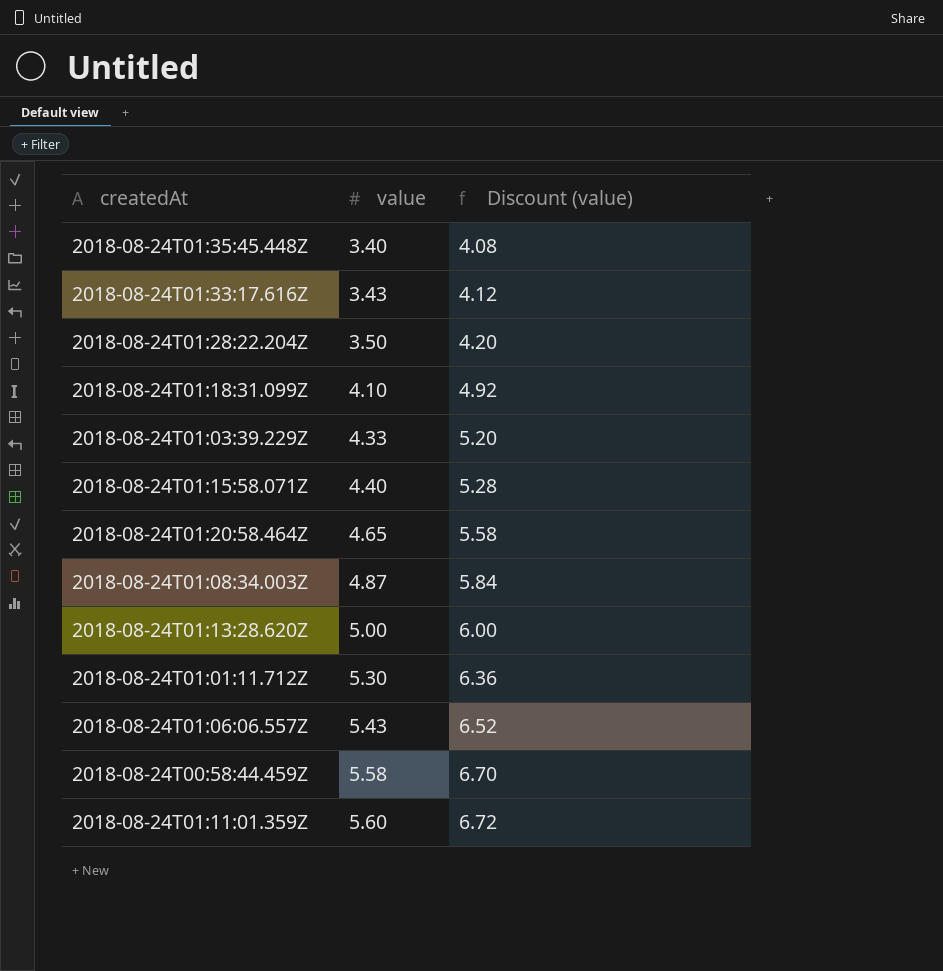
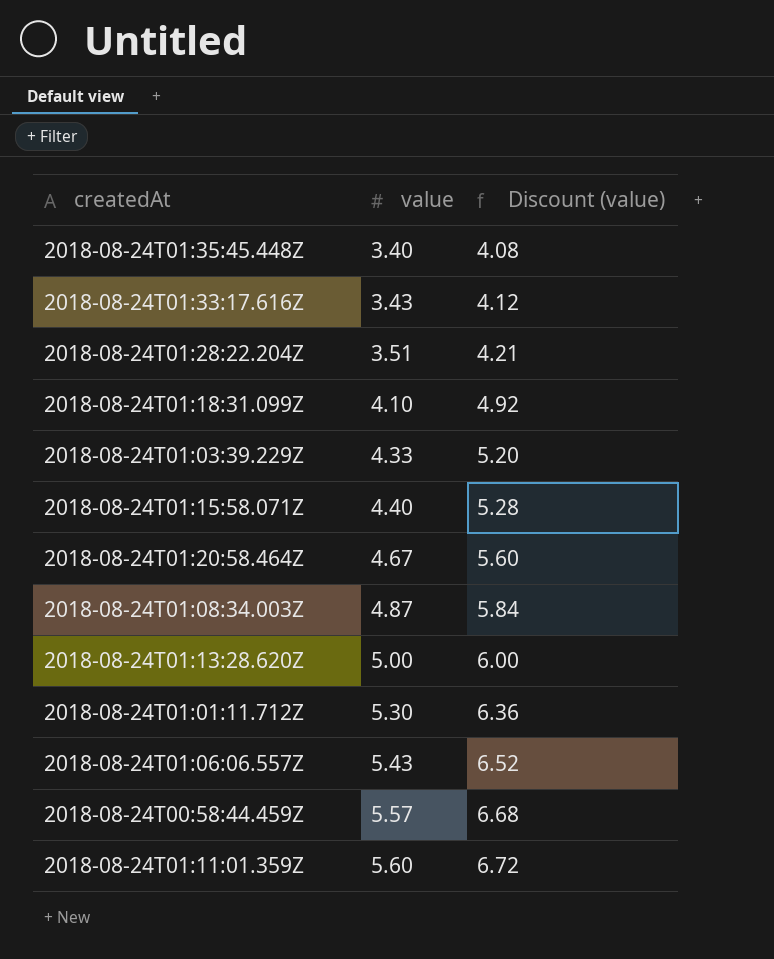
2018-08-24T01:28:22.204Z | value: 3.50 -> 3.51
2018-08-24T01:28:22.204Z | Discount (value): 4.20 -> 4.21
2018-08-24T01:20:58.464Z | value: 4.65 -> 4.67
2018-08-24T01:20:58.464Z | Discount (value): 5.58 -> 5.60
2018-08-24T00:58:44.459Z | value: 5.58 -> 5.57
2018-08-24T00:58:44.459Z | Discount (value): 6.70 -> 6.68

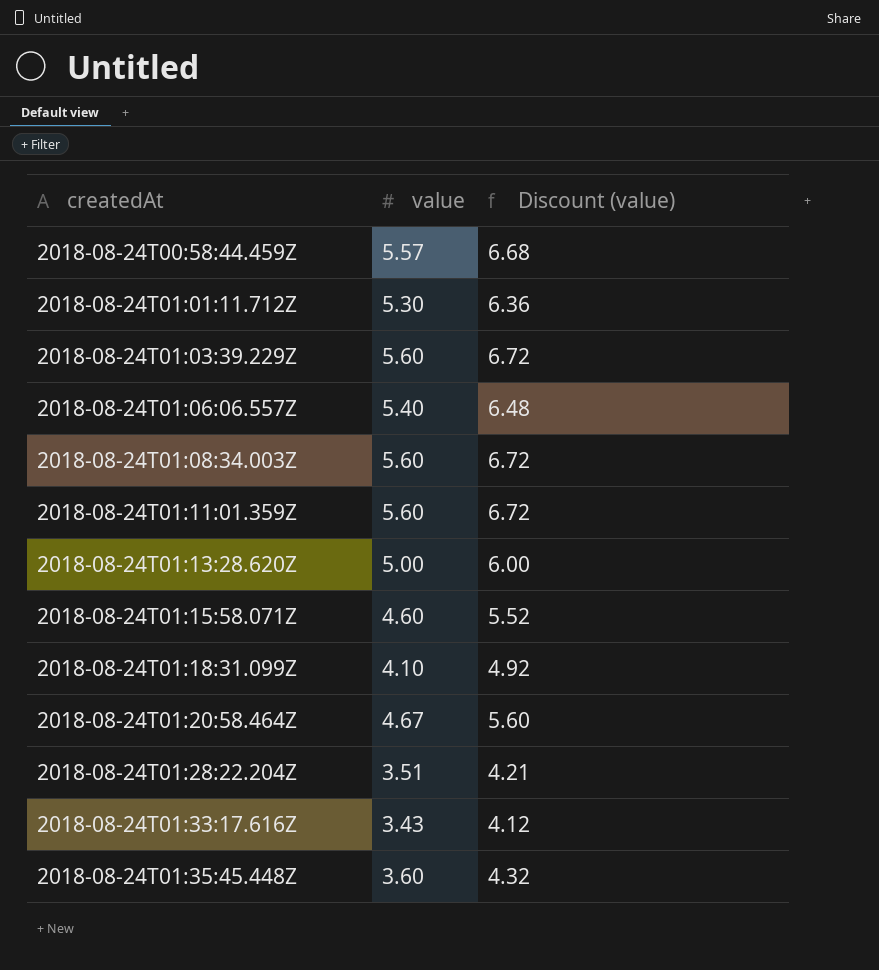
row order: value ascending -> createdAt ascending
2018-08-24T01:03:39.229Z | value: 4.33 -> 5.60
2018-08-24T01:03:39.229Z | Discount (value): 5.20 -> 6.72
2018-08-24T01:06:06.557Z | value: 5.43 -> 5.40
2018-08-24T01:06:06.557Z | Discount (value): 6.52 -> 6.48
2018-08-24T01:08:34.003Z | value: 4.87 -> 5.60
2018-08-24T01:08:34.003Z | Discount (value): 5.84 -> 6.72
2018-08-24T01:15:58.071Z | value: 4.40 -> 4.60
2018-08-24T01:15:58.071Z | Discount (value): 5.28 -> 5.52
2018-08-24T01:35:45.448Z | value: 3.40 -> 3.60
2018-08-24T01:35:45.448Z | Discount (value): 4.08 -> 4.32

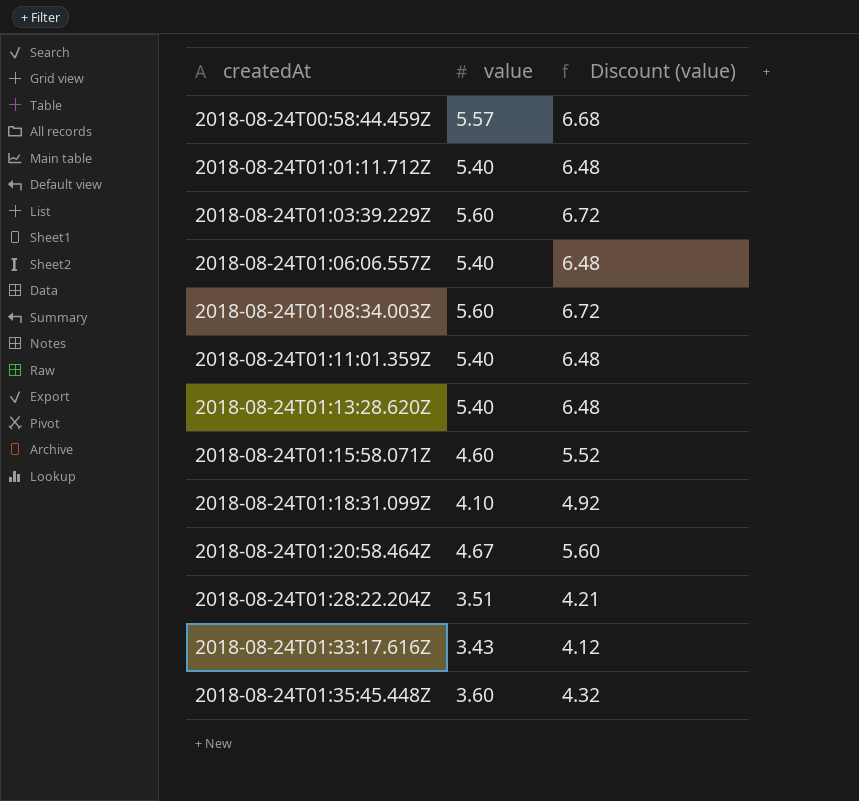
2018-08-24T01:01:11.712Z | value: 5.30 -> 5.40
2018-08-24T01:01:11.712Z | Discount (value): 6.36 -> 6.48
2018-08-24T01:11:01.359Z | value: 5.60 -> 5.40
2018-08-24T01:11:01.359Z | Discount (value): 6.72 -> 6.48
2018-08-24T01:13:28.620Z | value: 5.00 -> 5.40
2018-08-24T01:13:28.620Z | Discount (value): 6.00 -> 6.48

